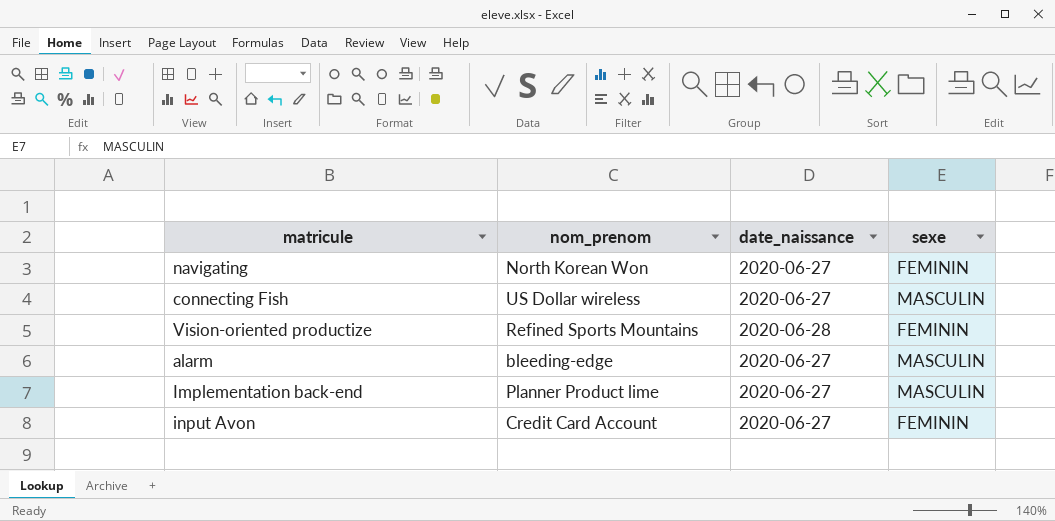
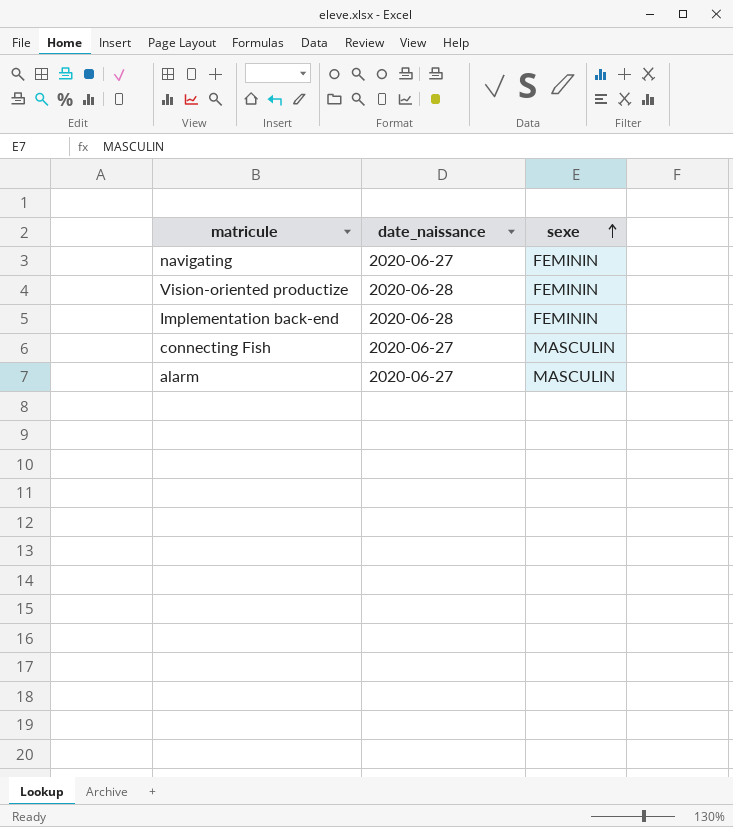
row order: none -> sexe ascending
column nom_prenom | position: 2 -> none
row input Avon: Credit Card Account | 2020-06-27 | FEMININ -> none
Implementation back-end | date_naissance: 2020-06-27 -> 2020-06-28
Implementation back-end | sexe: MASCULIN -> FEMININ

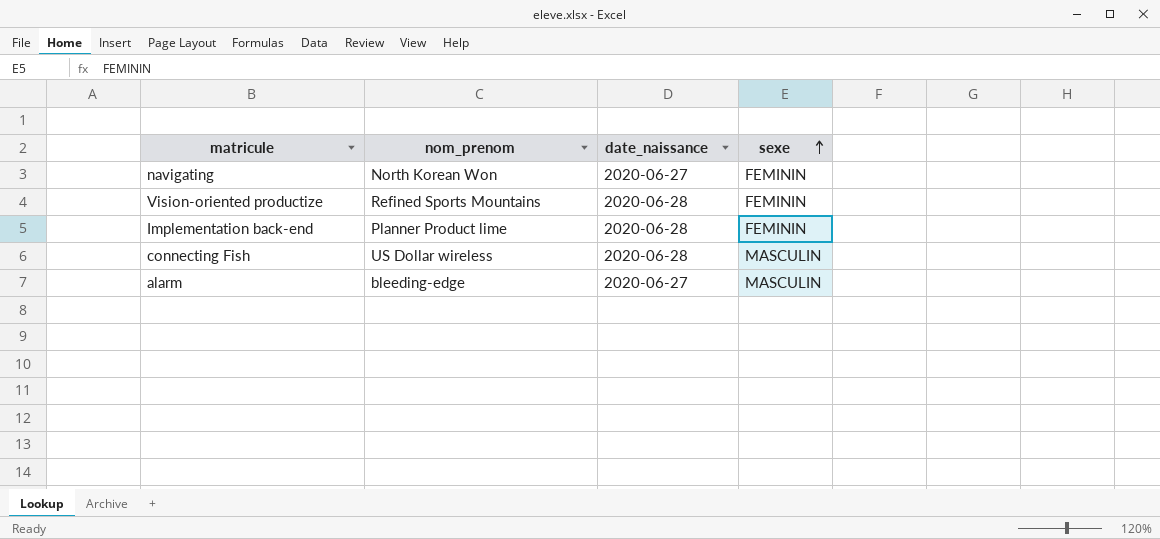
column nom_prenom | position: none -> 2
connecting Fish | date_naissance: 2020-06-27 -> 2020-06-28

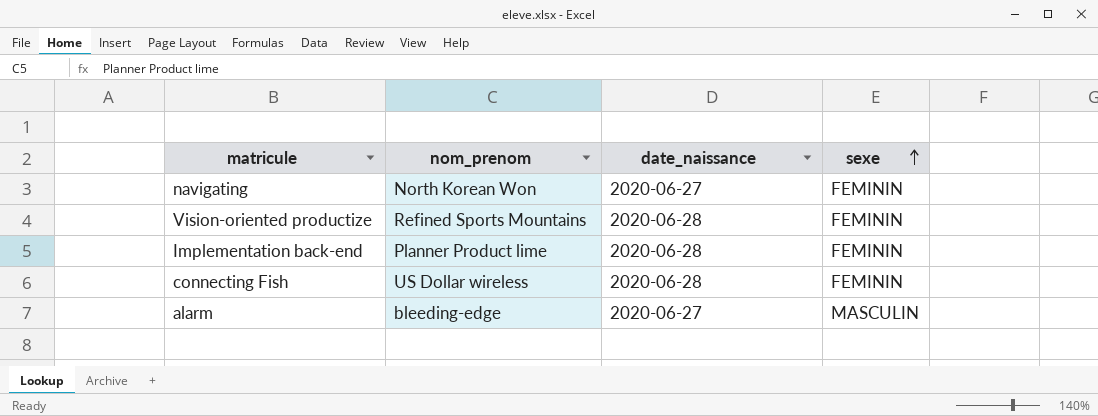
connecting Fish | sexe: MASCULIN -> FEMININ

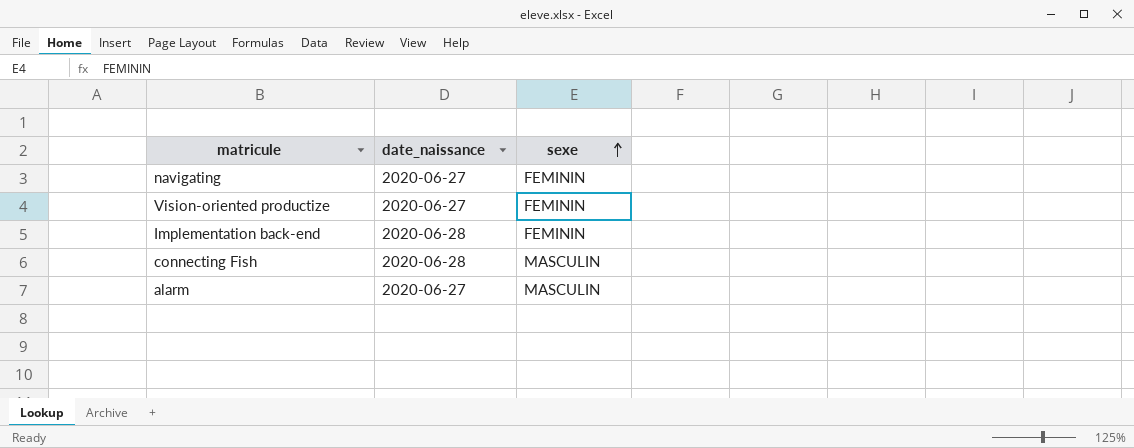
column nom_prenom | position: 2 -> none
Vision-oriented productize | date_naissance: 2020-06-28 -> 2020-06-27
connecting Fish | sexe: FEMININ -> MASCULIN

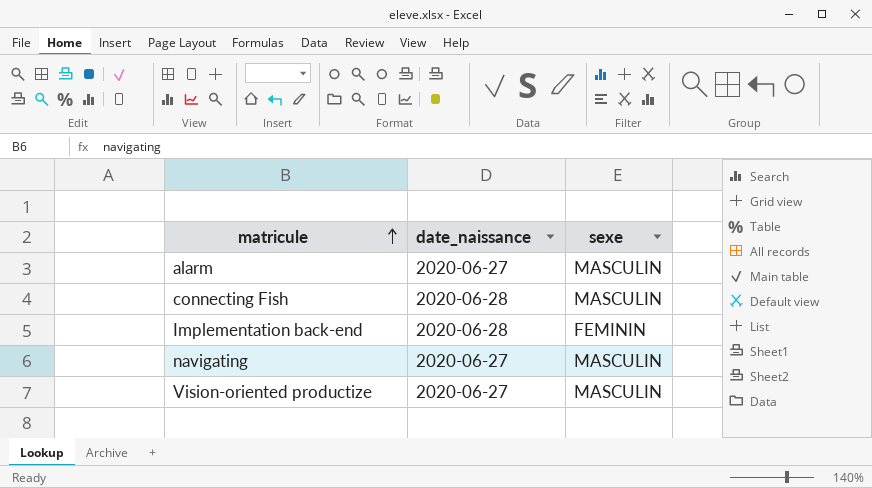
row order: sexe ascending -> matricule ascending
navigating | sexe: FEMININ -> MASCULIN
Vision-oriented productize | sexe: FEMININ -> MASCULIN

